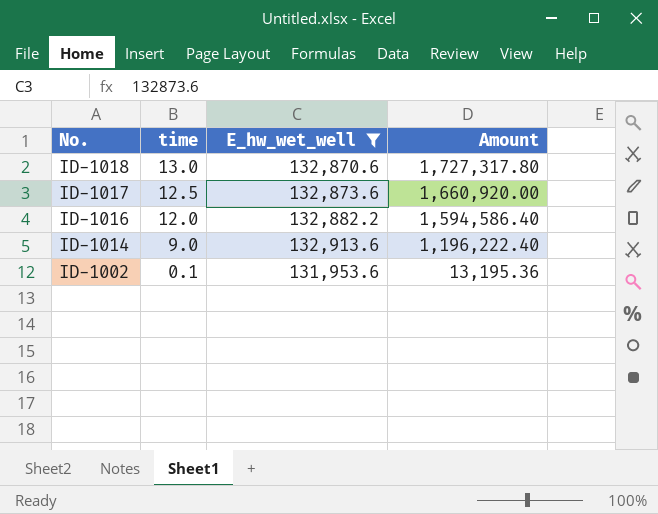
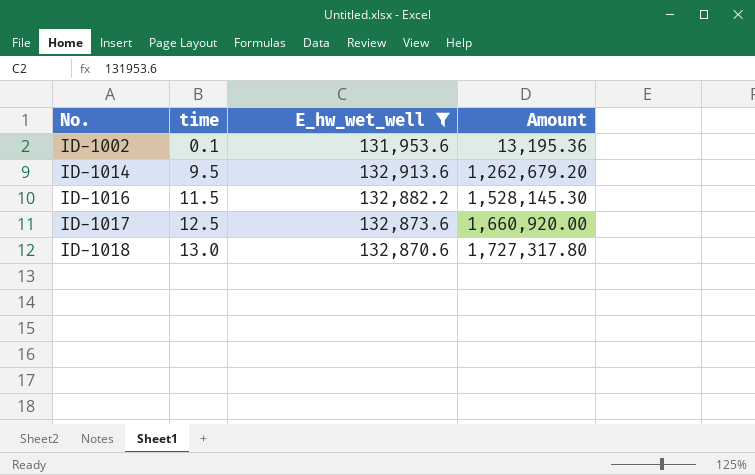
row order: No. descending -> No. ascending
ID-1014 | time: 9.0 -> 9.5
ID-1014 | Amount: 1,196,222.40 -> 1,262,679.20
ID-1016 | time: 12.0 -> 11.5
ID-1016 | Amount: 1,594,586.40 -> 1,528,145.30

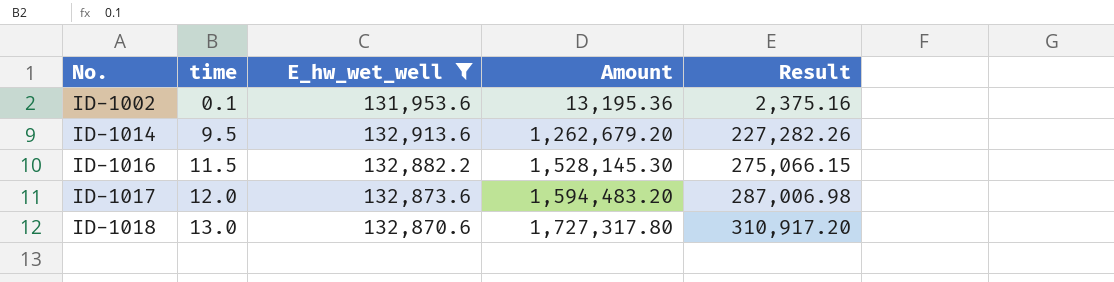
column Result | formula: none -> [Amount] * 0.18
ID-1017 | time: 12.5 -> 12.0
ID-1017 | Amount: 1,660,920.00 -> 1,594,483.20

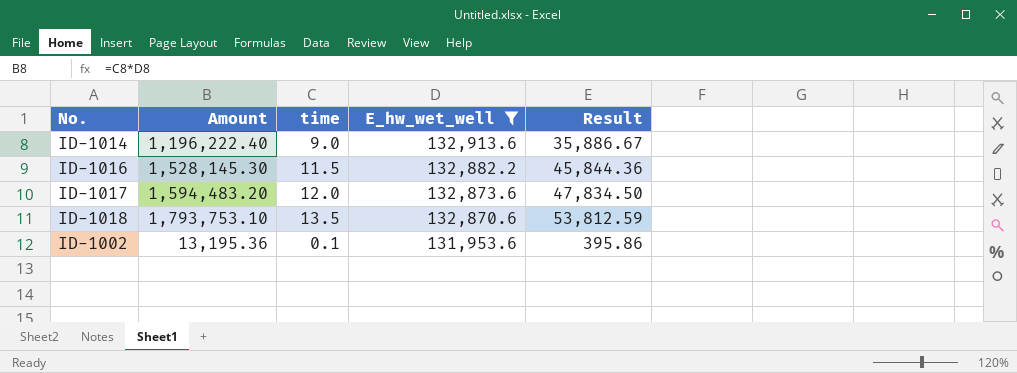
row order: No. ascending -> E_hw_wet_well descending
column Amount | position: 4 -> 2
column Result | formula: [Amount] * 0.18 -> [Amount] * 0.03
ID-1014 | Amount: 1,262,679.20 -> 1,196,222.40
ID-1014 | time: 9.5 -> 9.0
ID-1018 | Amount: 1,727,317.80 -> 1,793,753.10
ID-1018 | time: 13.0 -> 13.5

